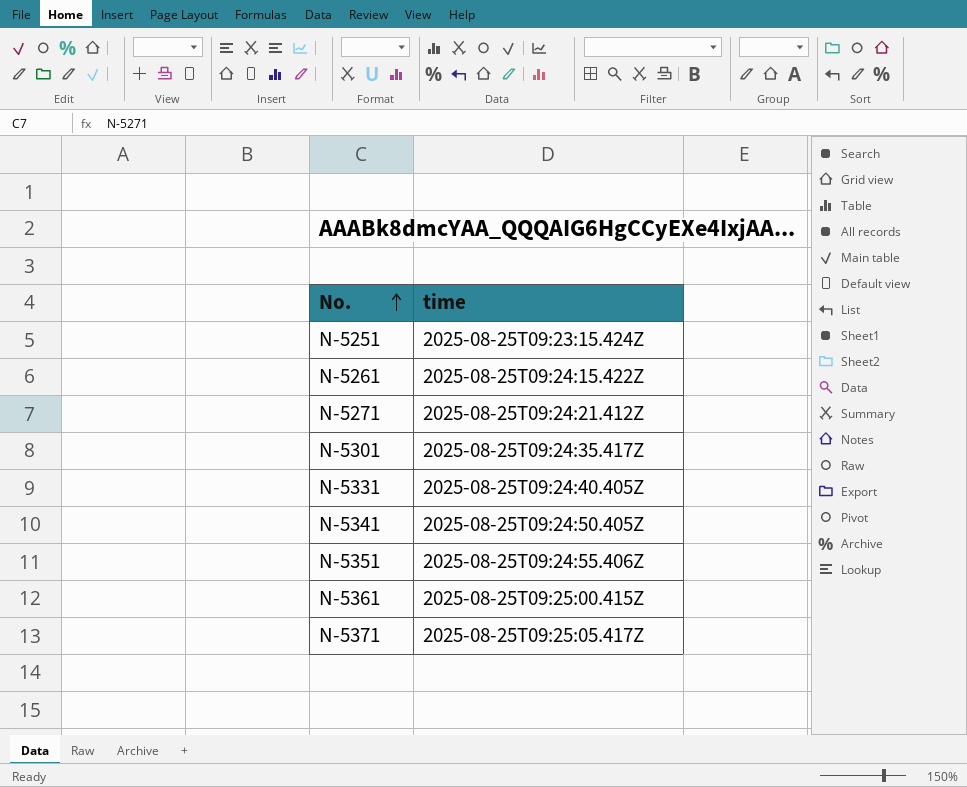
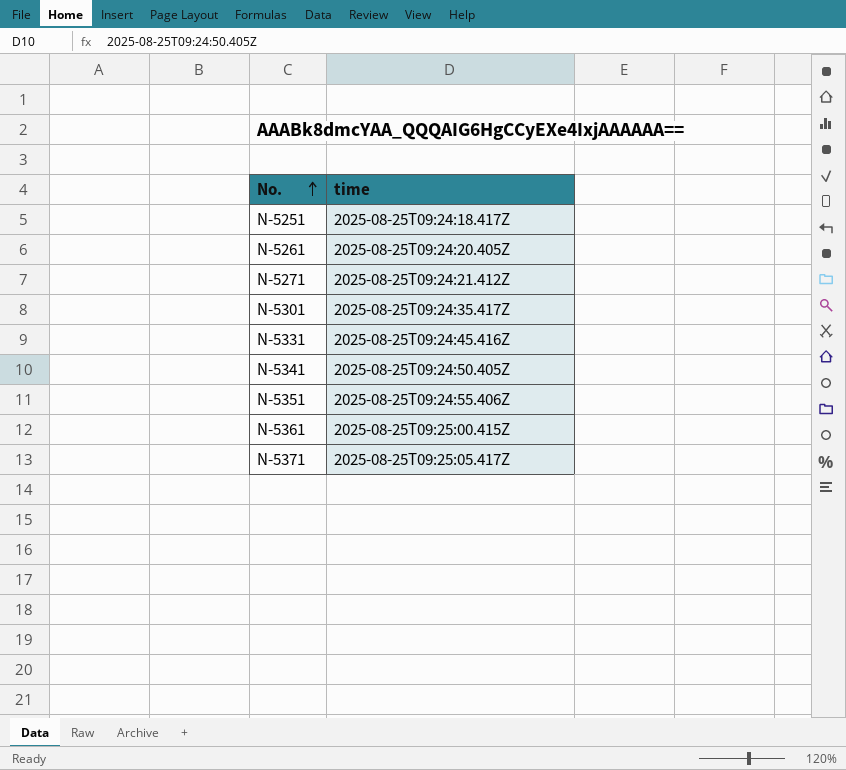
N-5251 | time: 2025-08-25T09:23:15.424Z -> 2025-08-25T09:24:18.417Z
N-5261 | time: 2025-08-25T09:24:15.422Z -> 2025-08-25T09:24:20.405Z
N-5331 | time: 2025-08-25T09:24:40.405Z -> 2025-08-25T09:24:45.416Z

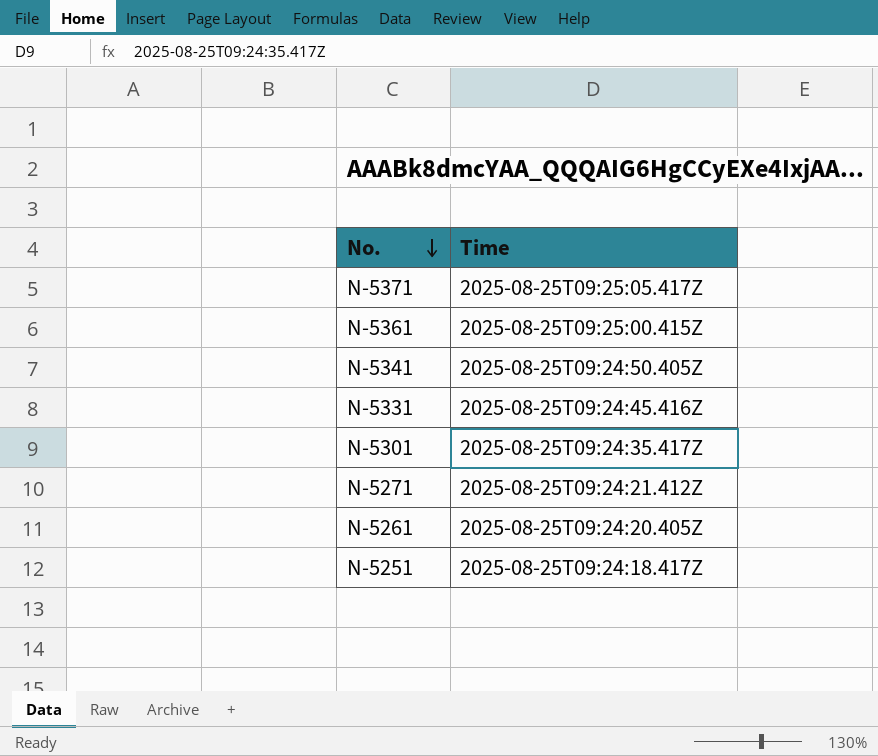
row order: No. ascending -> No. descending
column name: time -> Time
row N-5351: 2025-08-25T09:24:55.406Z -> none

